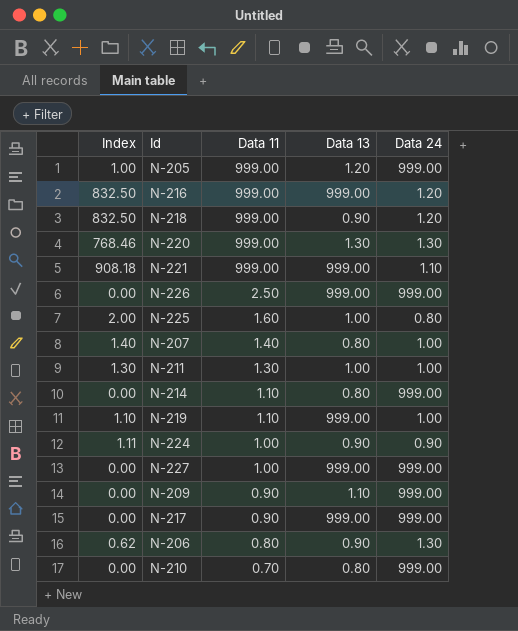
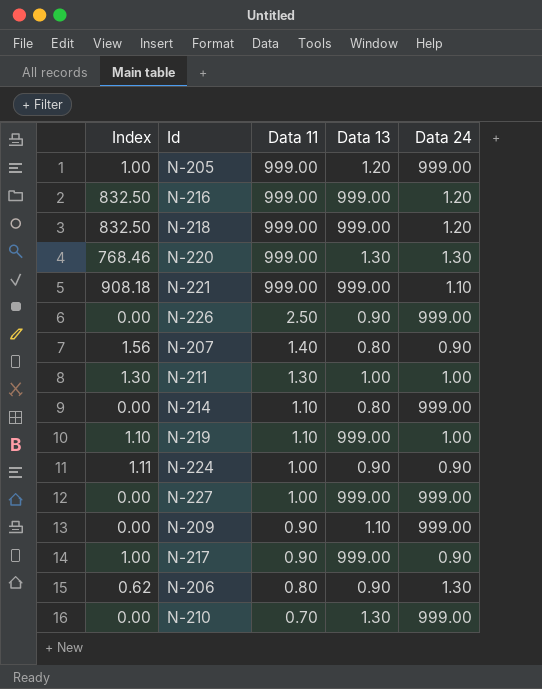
row N-225: 2.00 | 1.60 | 1.00 | 0.80 -> none
N-218 | Data 13: 0.90 -> 999.00
N-226 | Data 13: 999.00 -> 0.90
N-207 | Index: 1.40 -> 1.56
N-207 | Data 24: 1.00 -> 0.90
N-217 | Index: 0.00 -> 1.00
N-217 | Data 24: 999.00 -> 0.90
N-210 | Data 13: 0.80 -> 1.30

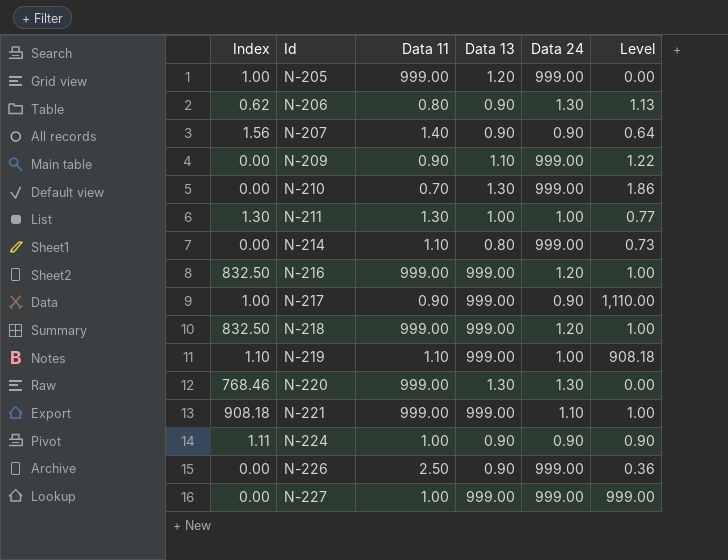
row order: Data 11 descending -> Id ascending
column Level | formula: none -> [Data 13] / [Data 11]
N-207 | Data 13: 0.80 -> 0.90

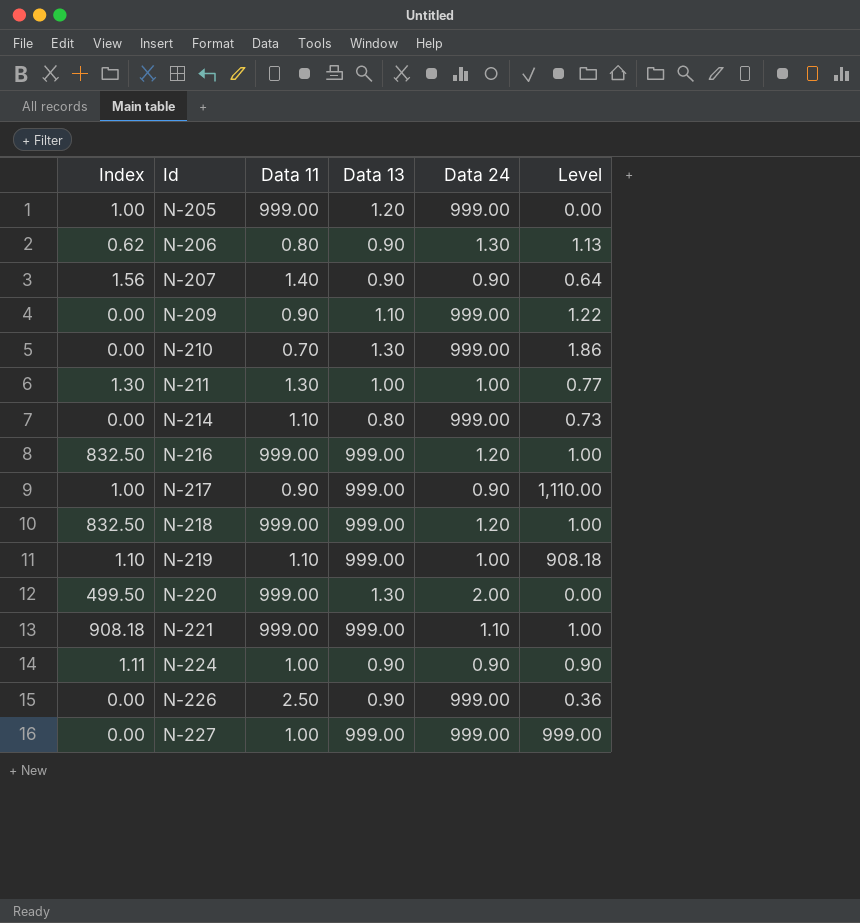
N-220 | Index: 768.46 -> 499.50
N-220 | Data 24: 1.30 -> 2.00

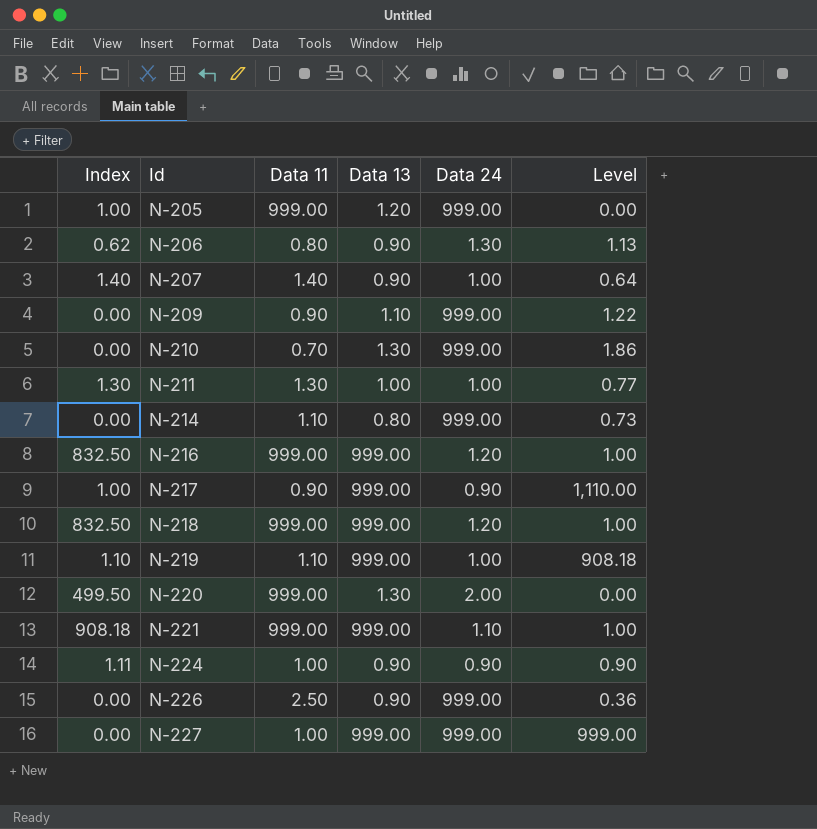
N-207 | Index: 1.56 -> 1.40
N-207 | Data 24: 0.90 -> 1.00

